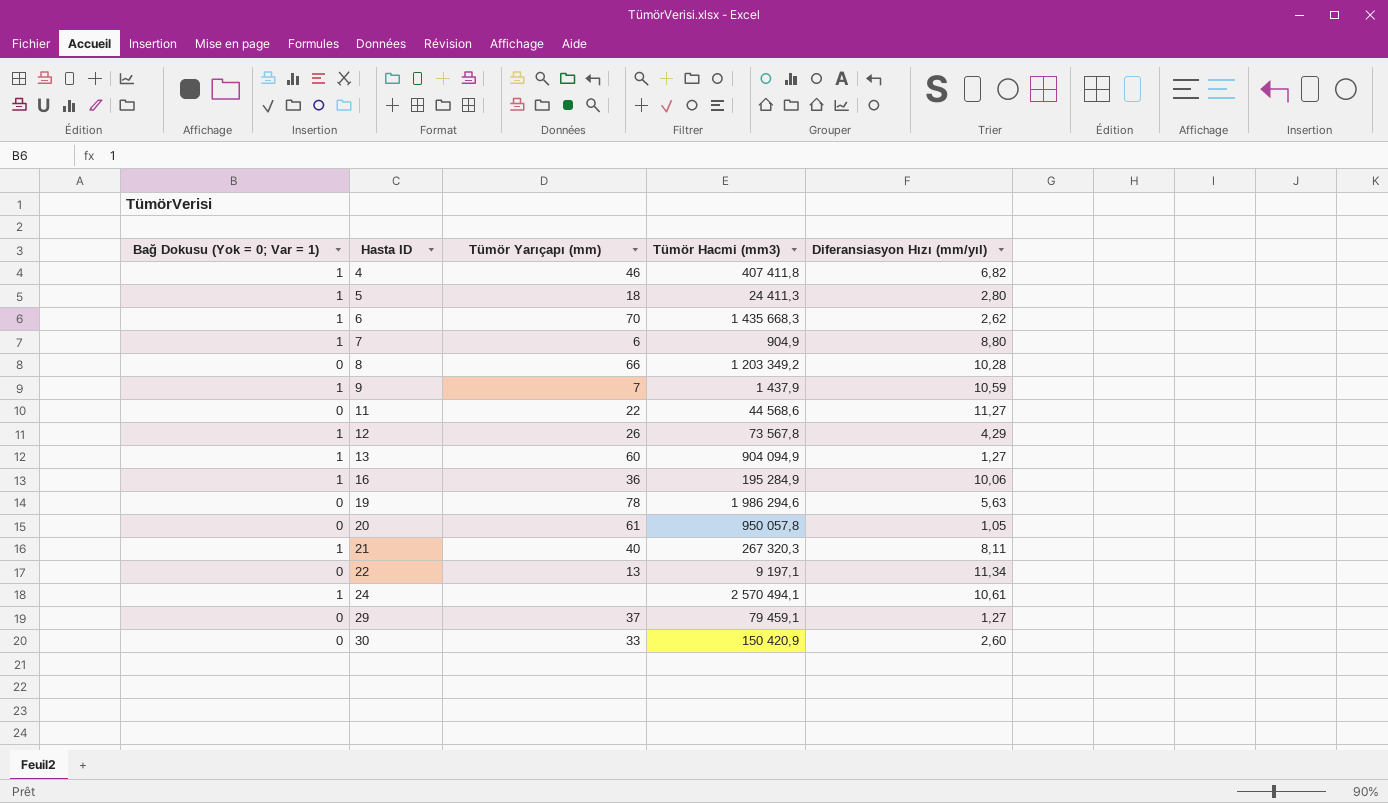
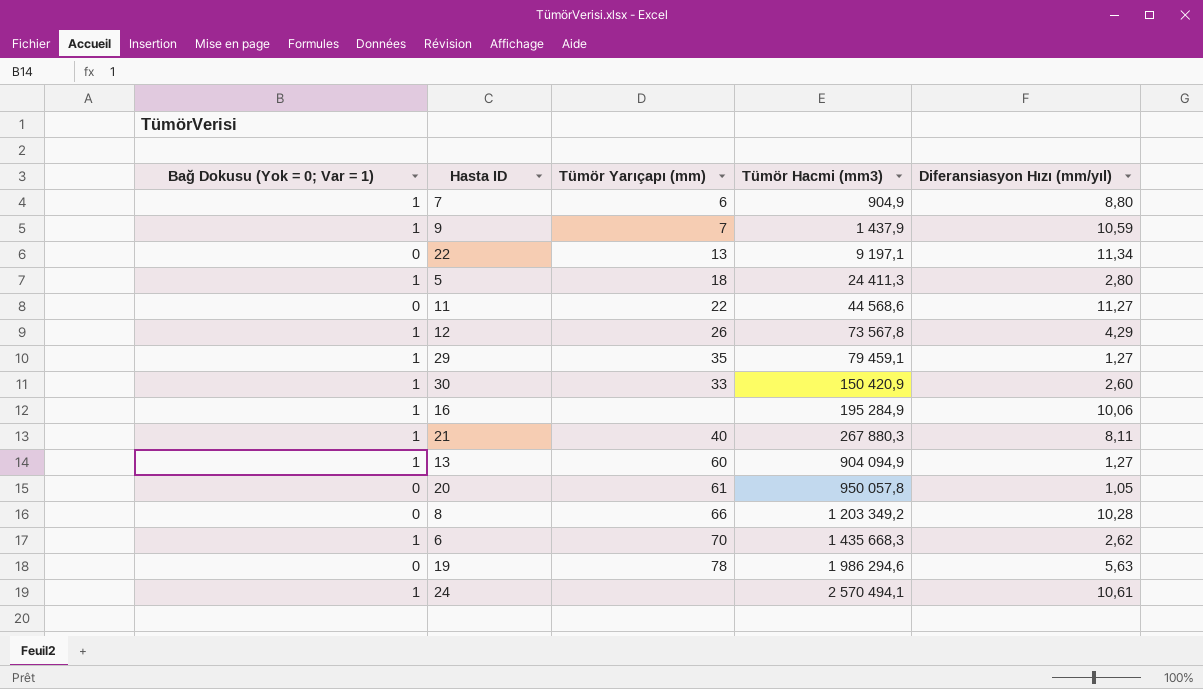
row order: Hasta ID ascending -> Tümör Hacmi (mm3) ascending
row 4: 1 | 46 | 407 411,8 | 6,82 -> none
29 | Bağ Dokusu (Yok = 0; Var = 1): 0 -> 1
29 | Tümör Yarıçapı (mm): 37 -> 35
30 | Bağ Dokusu (Yok = 0; Var = 1): 0 -> 1
16 | Tümör Yarıçapı (mm): 36 -> none
21 | Tümör Hacmi (mm3): 267 320,3 -> 267 880,3

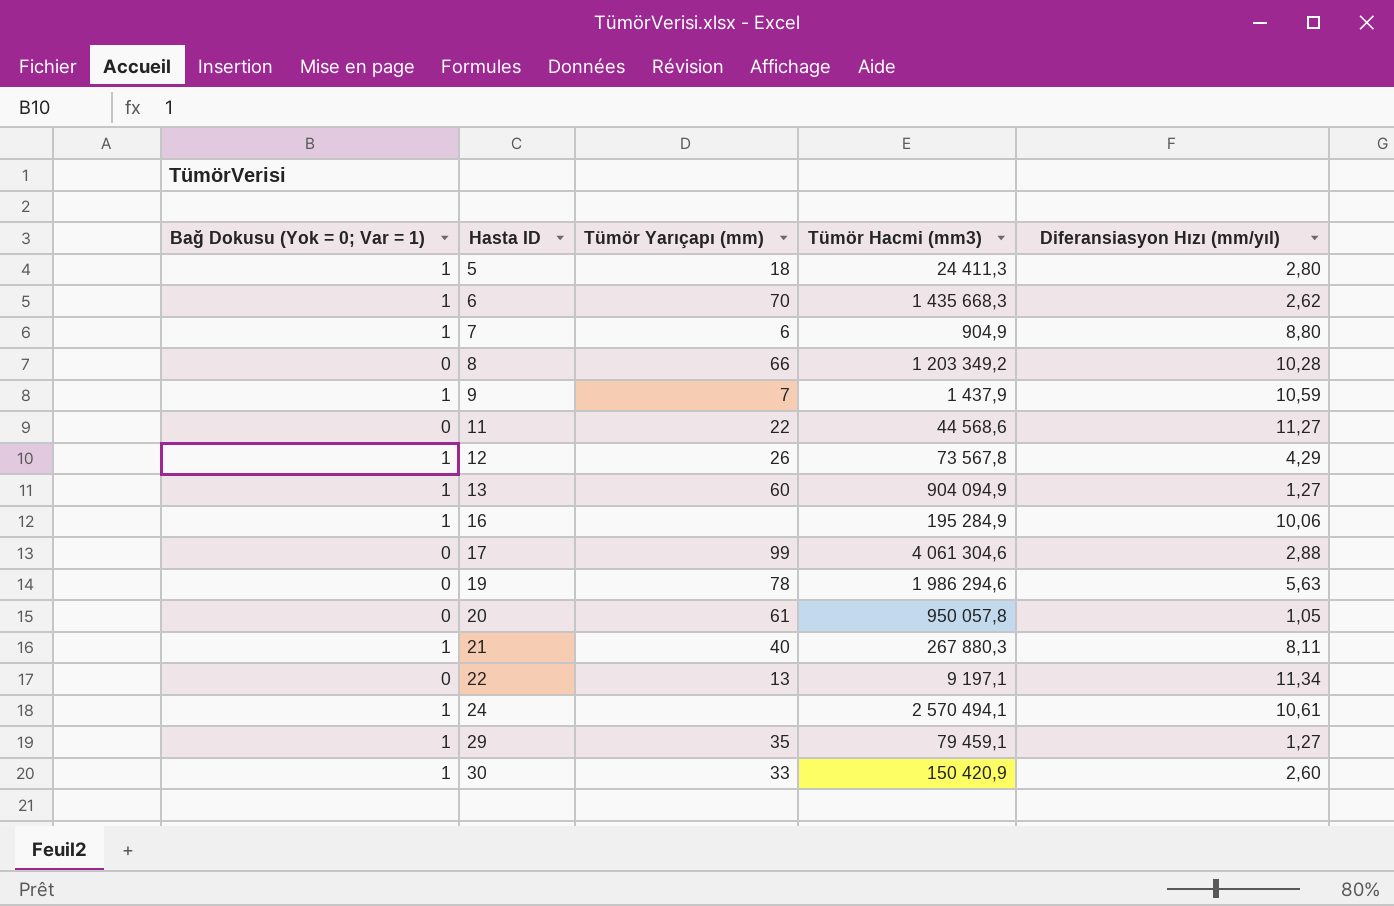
row order: Tümör Hacmi (mm3) ascending -> Hasta ID ascending
row 17: none -> 0 | 99 | 4 061 304,6 | 2,88

